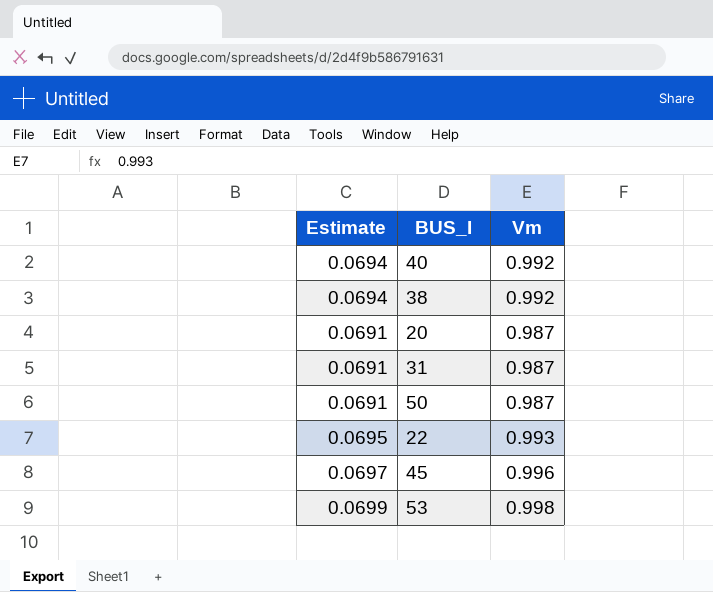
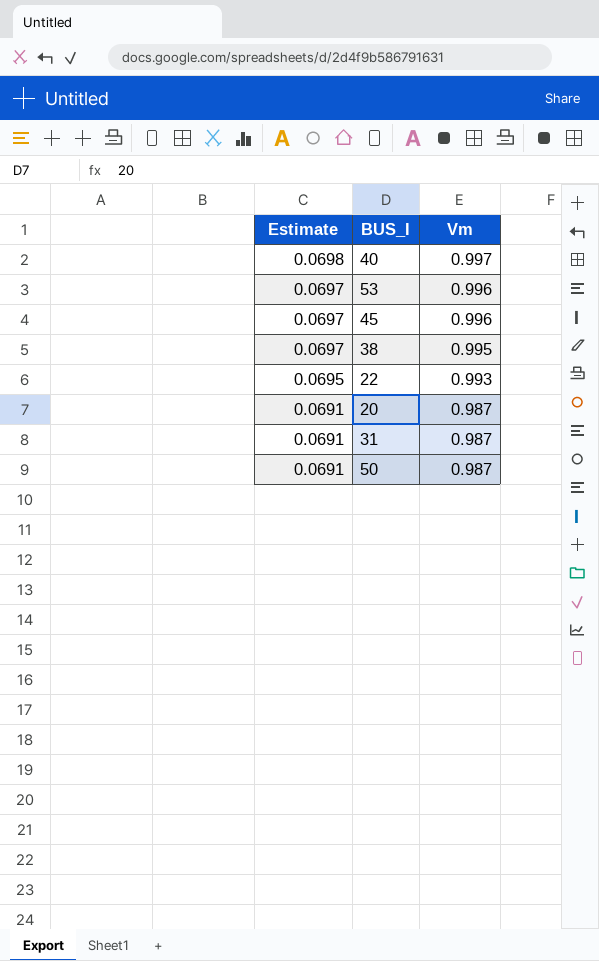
row order: none -> Estimate descending
40 | Estimate: 0.0694 -> 0.0698
40 | Vm: 0.992 -> 0.997
53 | Estimate: 0.0699 -> 0.0697
53 | Vm: 0.998 -> 0.996
38 | Estimate: 0.0694 -> 0.0697
38 | Vm: 0.992 -> 0.995

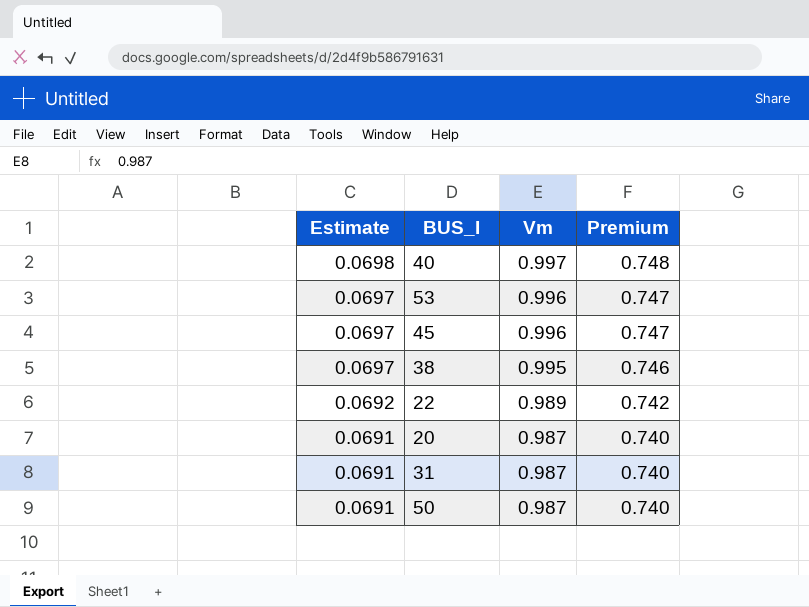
column Premium | formula: none -> [Vm] * 0.75
22 | Estimate: 0.0695 -> 0.0692
22 | Vm: 0.993 -> 0.989

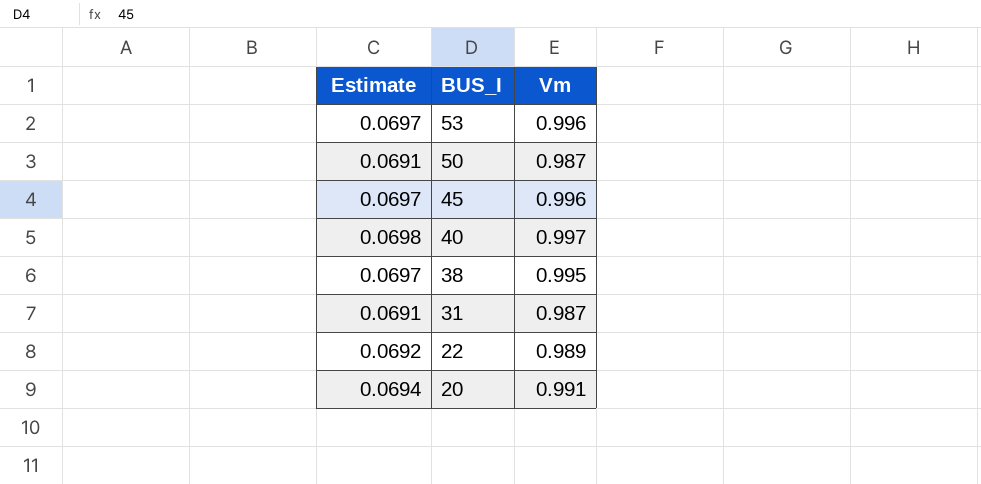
row order: Estimate descending -> BUS_I descending
column Premium | formula: [Vm] * 0.75 -> none
20 | Estimate: 0.0691 -> 0.0694
20 | Vm: 0.987 -> 0.991

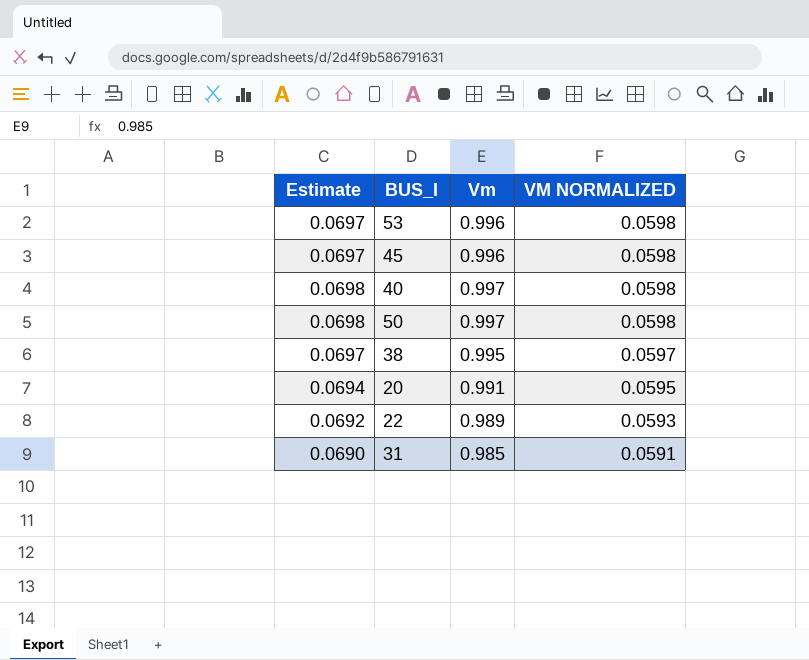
row order: BUS_I descending -> VM NORMALIZED descending
column VM NORMALIZED | formula: none -> [Vm] * 0.06
50 | Estimate: 0.0691 -> 0.0698
50 | Vm: 0.987 -> 0.997
31 | Estimate: 0.0691 -> 0.0690
31 | Vm: 0.987 -> 0.985

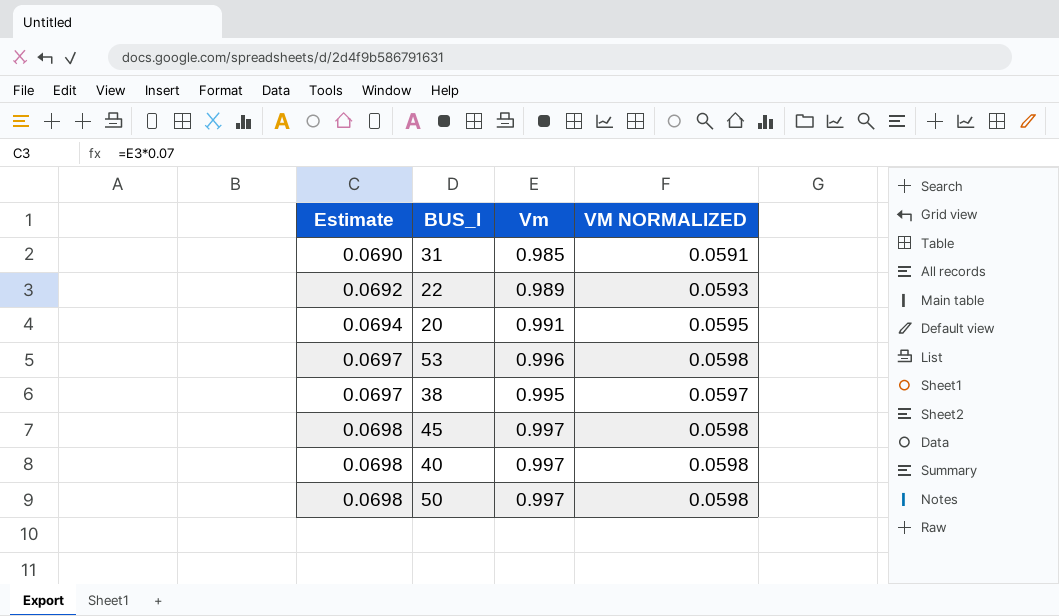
row order: VM NORMALIZED descending -> Estimate ascending
45 | Estimate: 0.0697 -> 0.0698
45 | Vm: 0.996 -> 0.997

